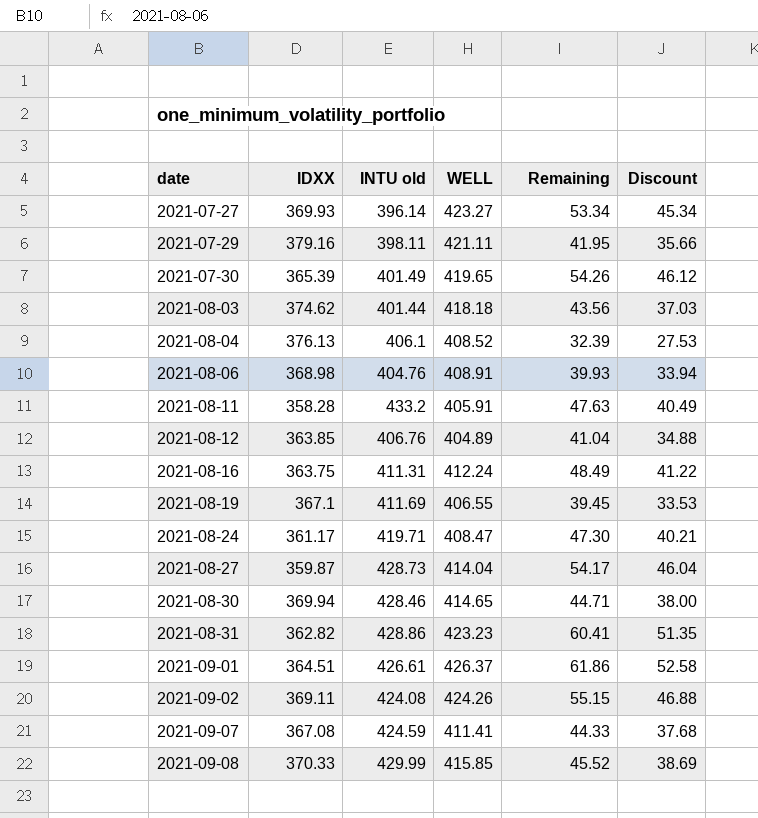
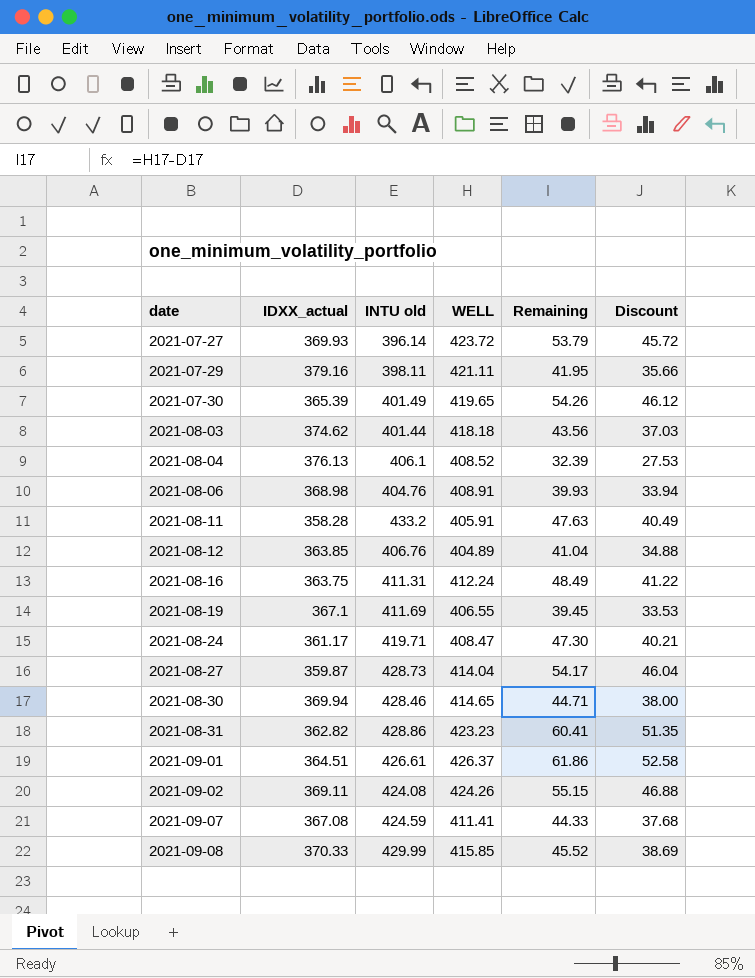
column name: IDXX -> IDXX_actual
2021-07-27 | WELL: 423.27 -> 423.72
2021-07-27 | Remaining: 53.34 -> 53.79
2021-07-27 | Discount: 45.34 -> 45.72

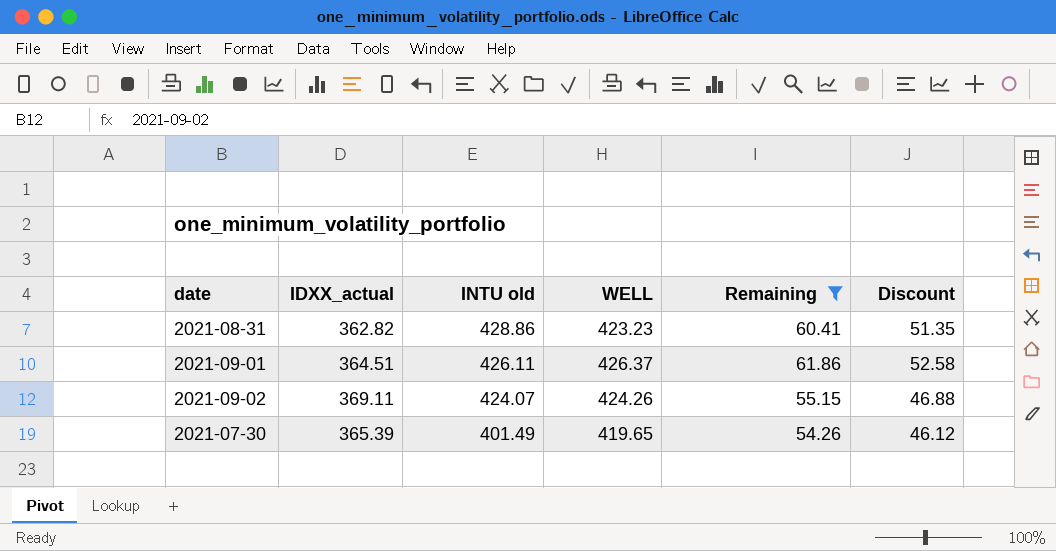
filter: none -> Remaining >= 54.26
row order: date ascending -> INTU old descending
2021-09-01 | INTU old: 426.61 -> 426.11
2021-09-02 | INTU old: 424.08 -> 424.07

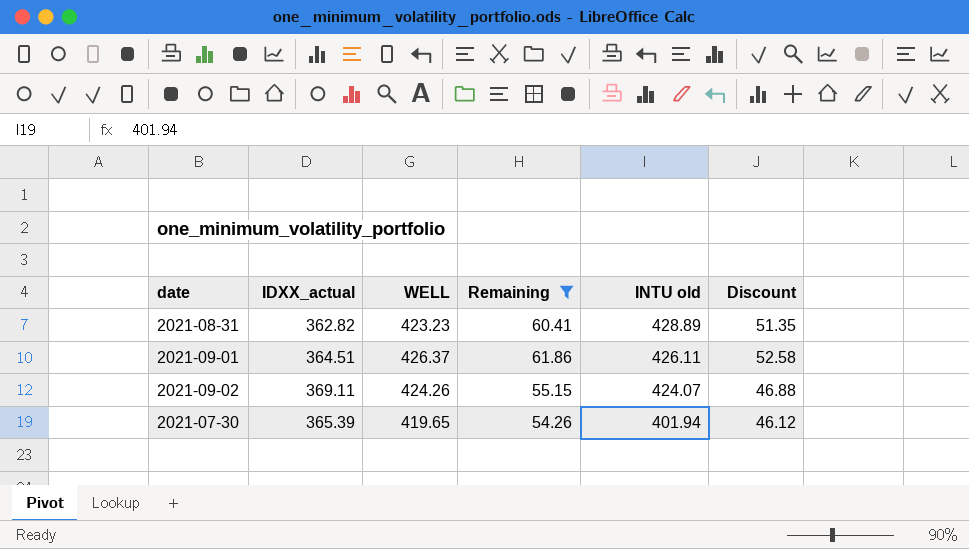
column INTU old | position: 3 -> 5
2021-08-31 | INTU old: 428.86 -> 428.89
2021-07-30 | INTU old: 401.49 -> 401.94

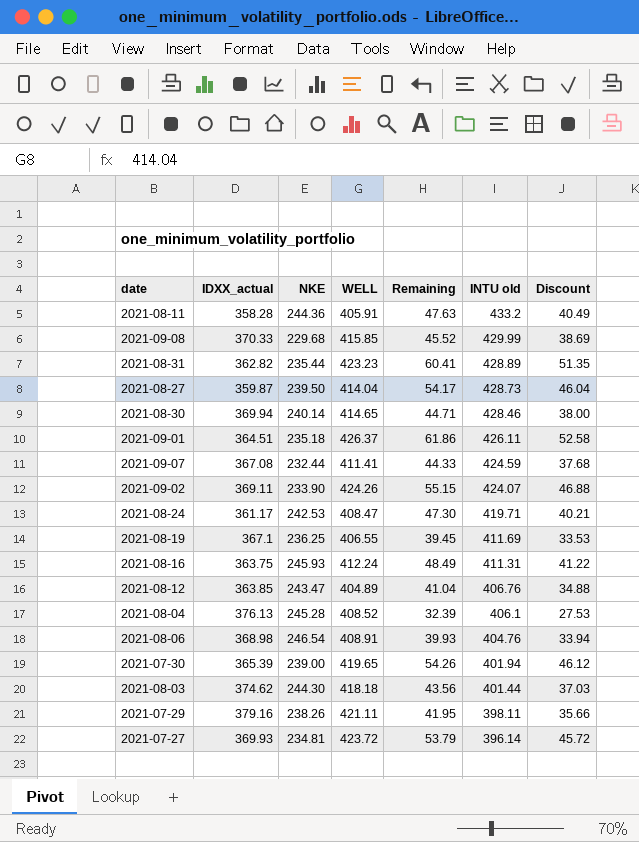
filter: Remaining >= 54.26 -> none
column NKE | position: none -> 3

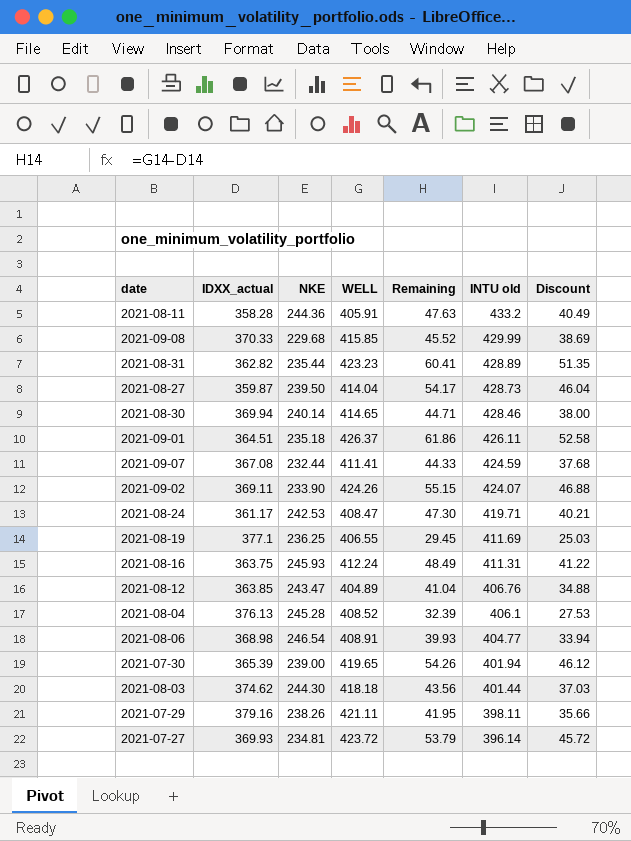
2021-08-19 | IDXX_actual: 367.1 -> 377.1
2021-08-19 | Remaining: 39.45 -> 29.45
2021-08-19 | Discount: 33.53 -> 25.03
2021-08-06 | INTU old: 404.76 -> 404.77

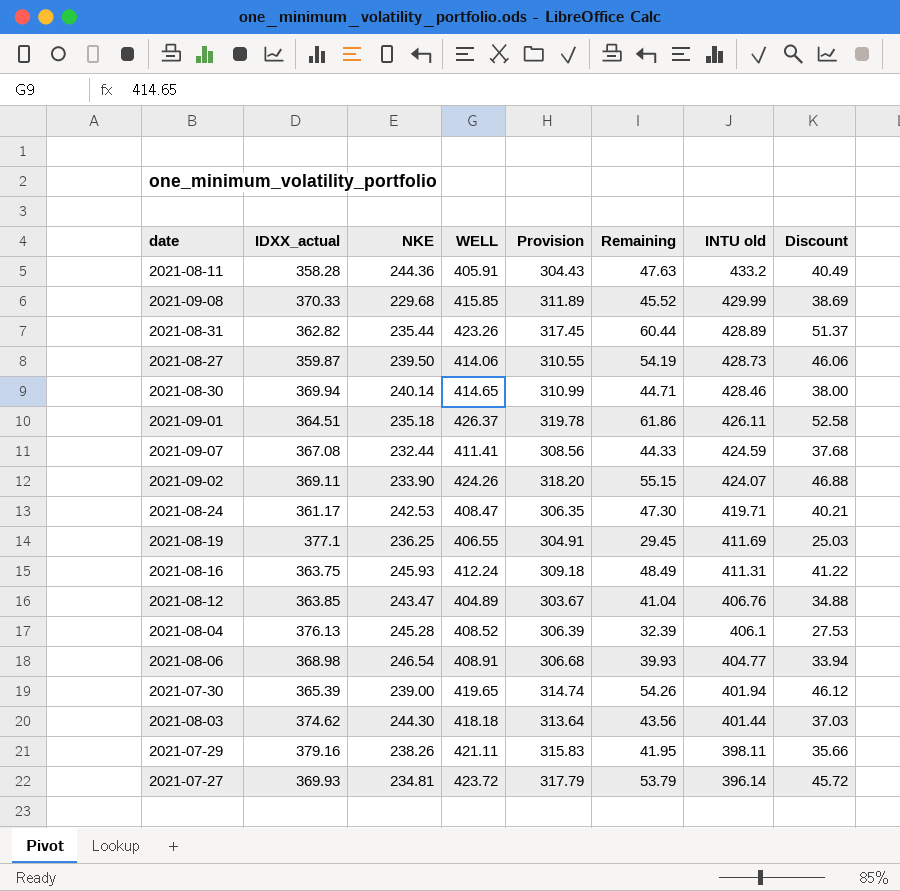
column Provision | formula: none -> [WELL] * 0.75
2021-08-31 | WELL: 423.23 -> 423.26
2021-08-31 | Remaining: 60.41 -> 60.44
2021-08-31 | Discount: 51.35 -> 51.37
2021-08-27 | WELL: 414.04 -> 414.06
2021-08-27 | Remaining: 54.17 -> 54.19
2021-08-27 | Discount: 46.04 -> 46.06

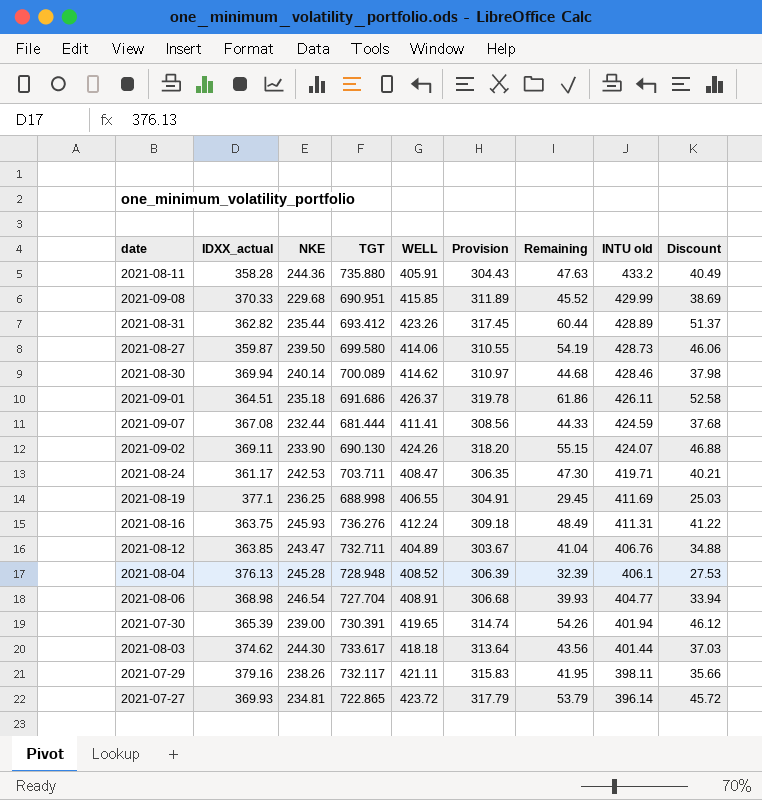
column TGT | position: none -> 4
2021-08-30 | WELL: 414.65 -> 414.62
2021-08-30 | Provision: 310.99 -> 310.97
2021-08-30 | Remaining: 44.71 -> 44.68
2021-08-30 | Discount: 38.00 -> 37.98

